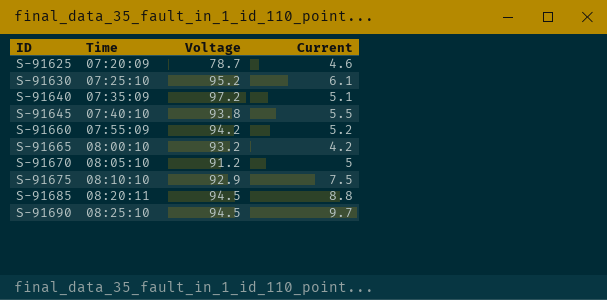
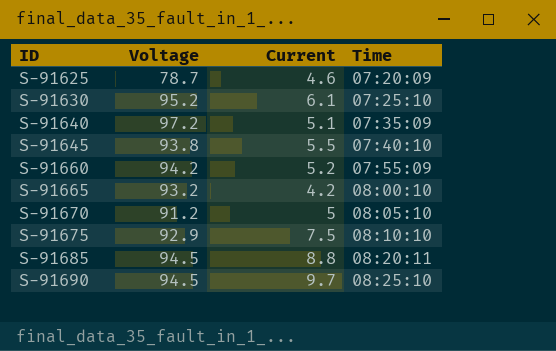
column Time | position: 2 -> 4

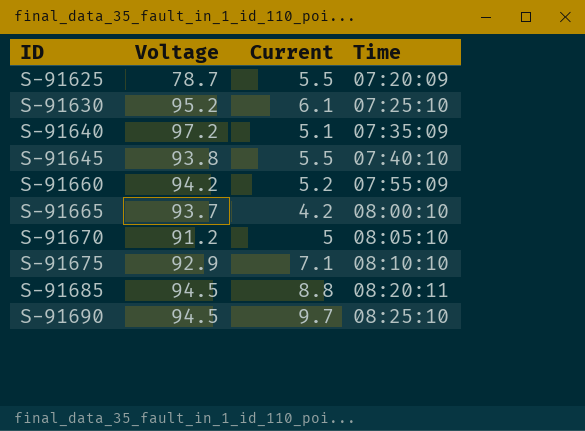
S-91625 | Current: 4.6 -> 5.5
S-91665 | Voltage: 93.2 -> 93.7
S-91675 | Current: 7.5 -> 7.1

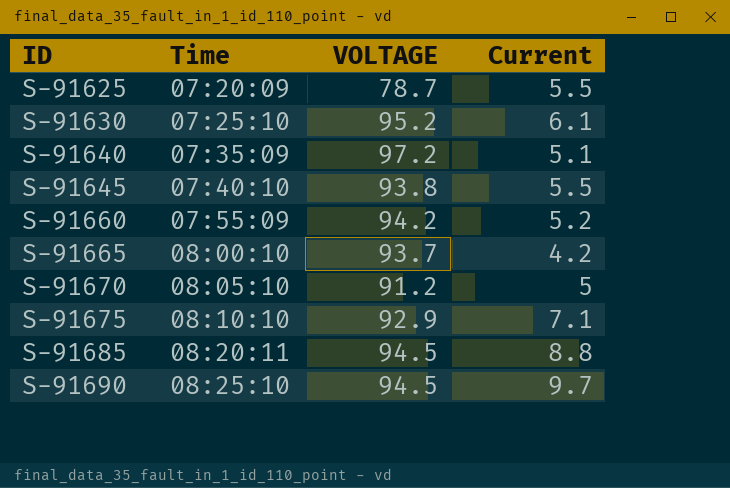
column Time | position: 4 -> 2
column name: Voltage -> VOLTAGE

